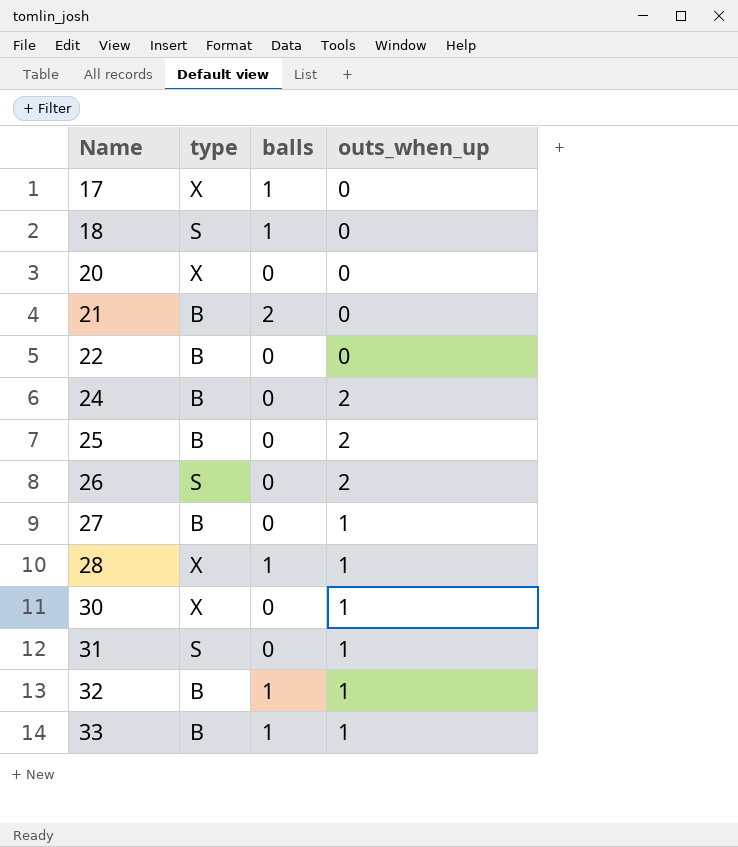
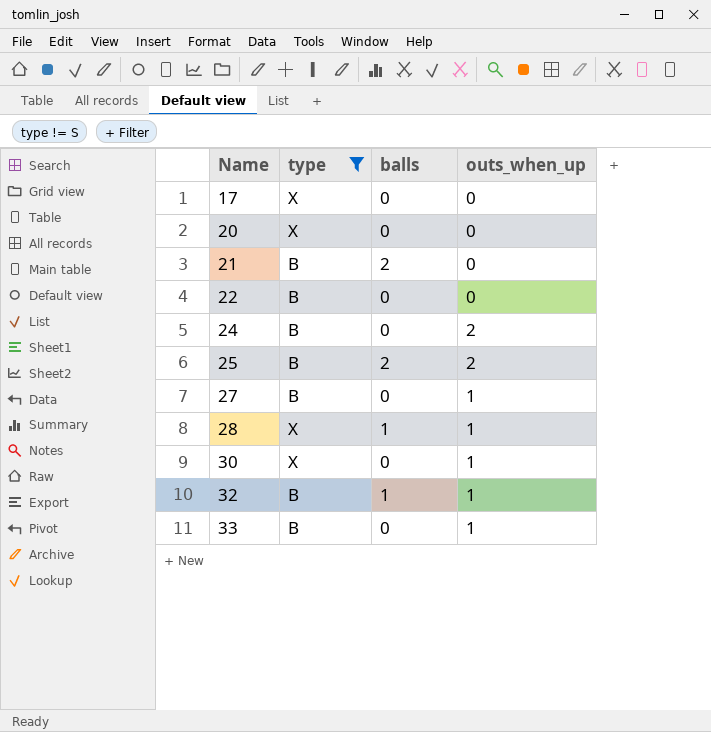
filter: none -> type != S
17 | balls: 1 -> 0
25 | balls: 0 -> 2
33 | balls: 1 -> 0

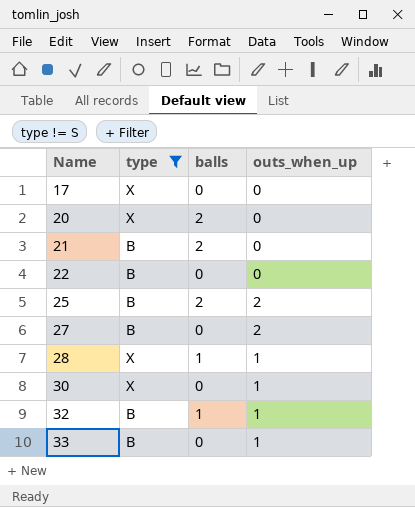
row 24: B | 0 | 2 -> none
20 | balls: 0 -> 2
27 | outs_when_up: 1 -> 2

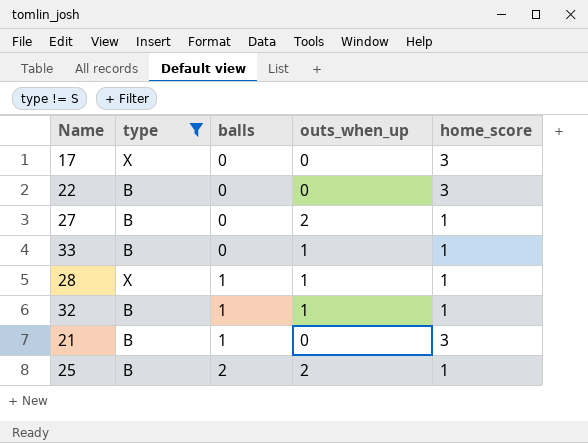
row order: Name ascending -> balls ascending
column home_score | position: none -> 5
row 20: X | 2 | 0 -> none
row 30: X | 0 | 1 -> none
21 | balls: 2 -> 1

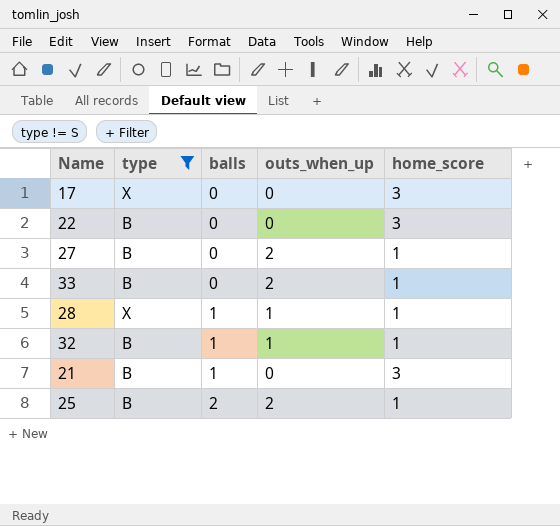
33 | outs_when_up: 1 -> 2

